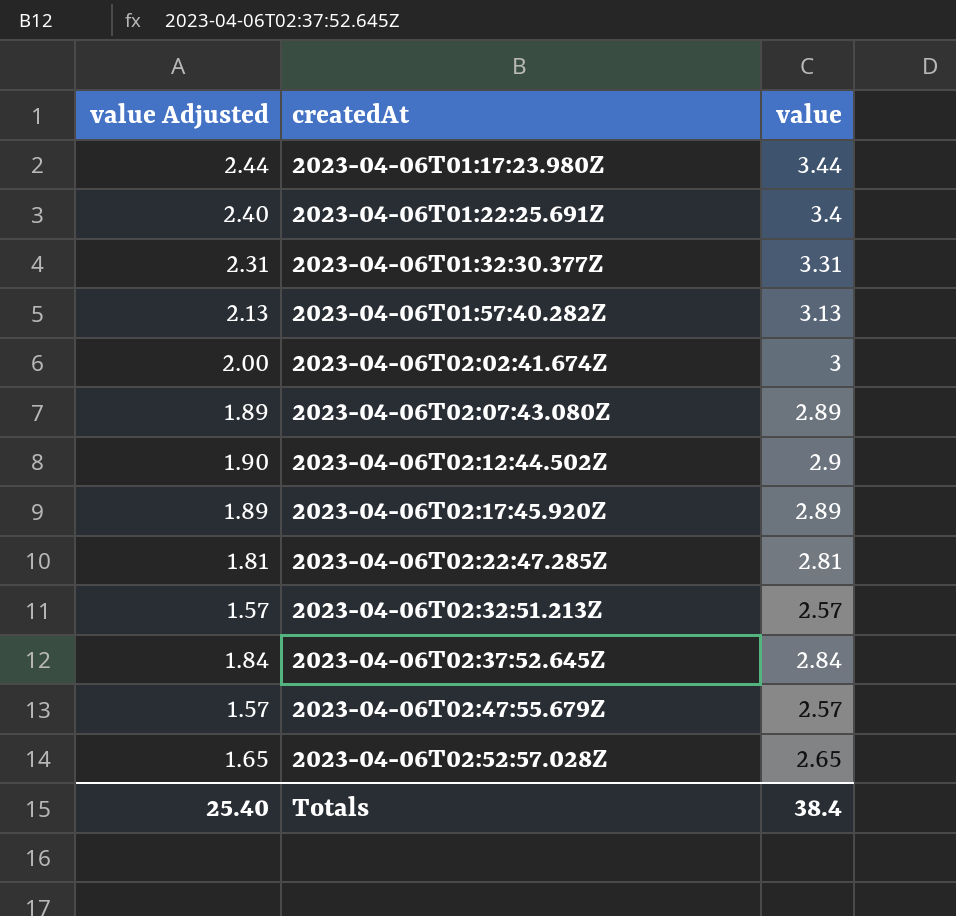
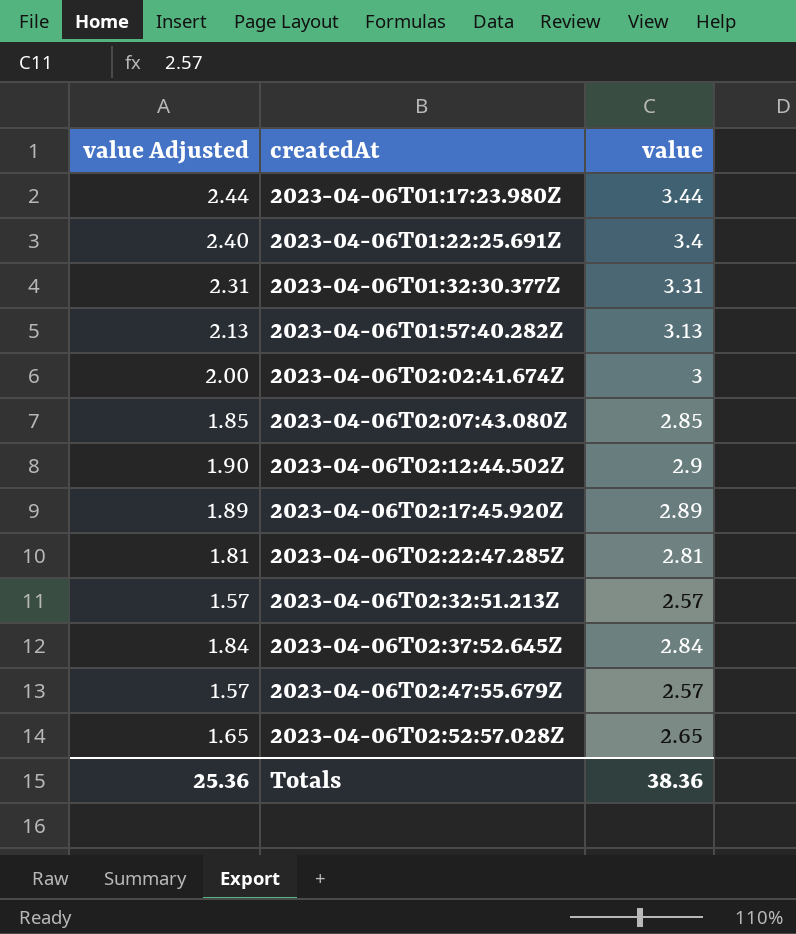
2023-04-06T02:07:43.080Z | value Adjusted: 1.89 -> 1.85
2023-04-06T02:07:43.080Z | value: 2.89 -> 2.85
Totals | value Adjusted: 25.40 -> 25.36
Totals | value: 38.4 -> 38.36

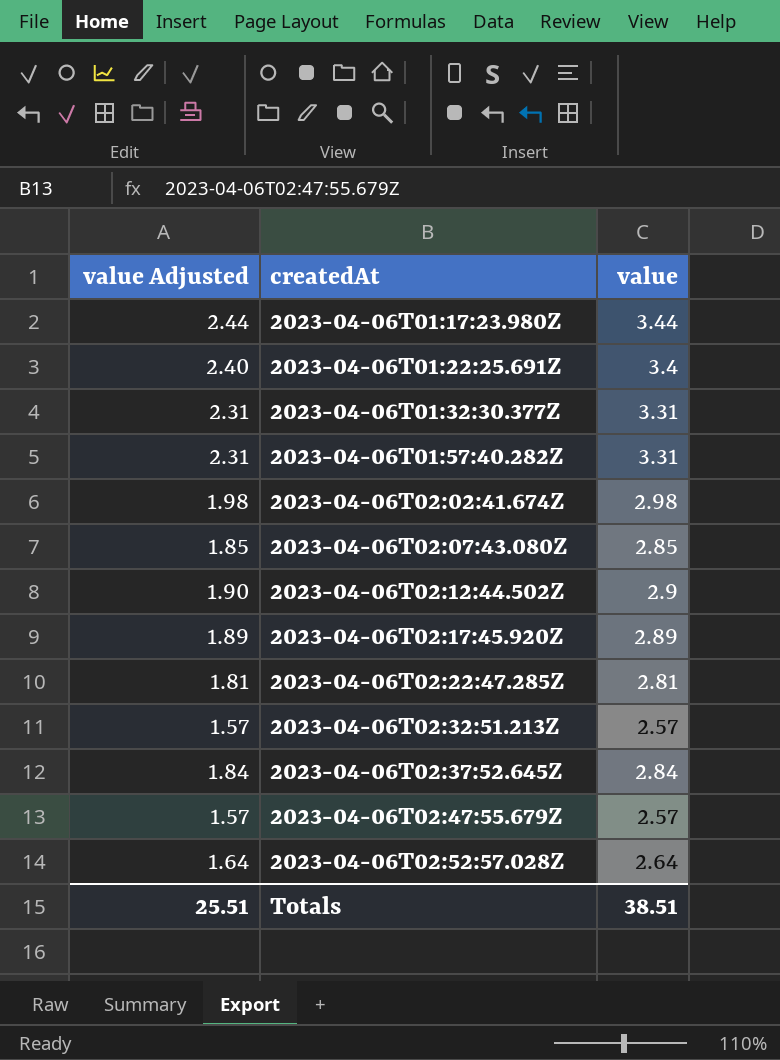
2023-04-06T01:57:40.282Z | value Adjusted: 2.13 -> 2.31
2023-04-06T01:57:40.282Z | value: 3.13 -> 3.31
2023-04-06T02:02:41.674Z | value Adjusted: 2.00 -> 1.98
2023-04-06T02:02:41.674Z | value: 3 -> 2.98
2023-04-06T02:52:57.028Z | value Adjusted: 1.65 -> 1.64
2023-04-06T02:52:57.028Z | value: 2.65 -> 2.64
Totals | value Adjusted: 25.36 -> 25.51
Totals | value: 38.36 -> 38.51

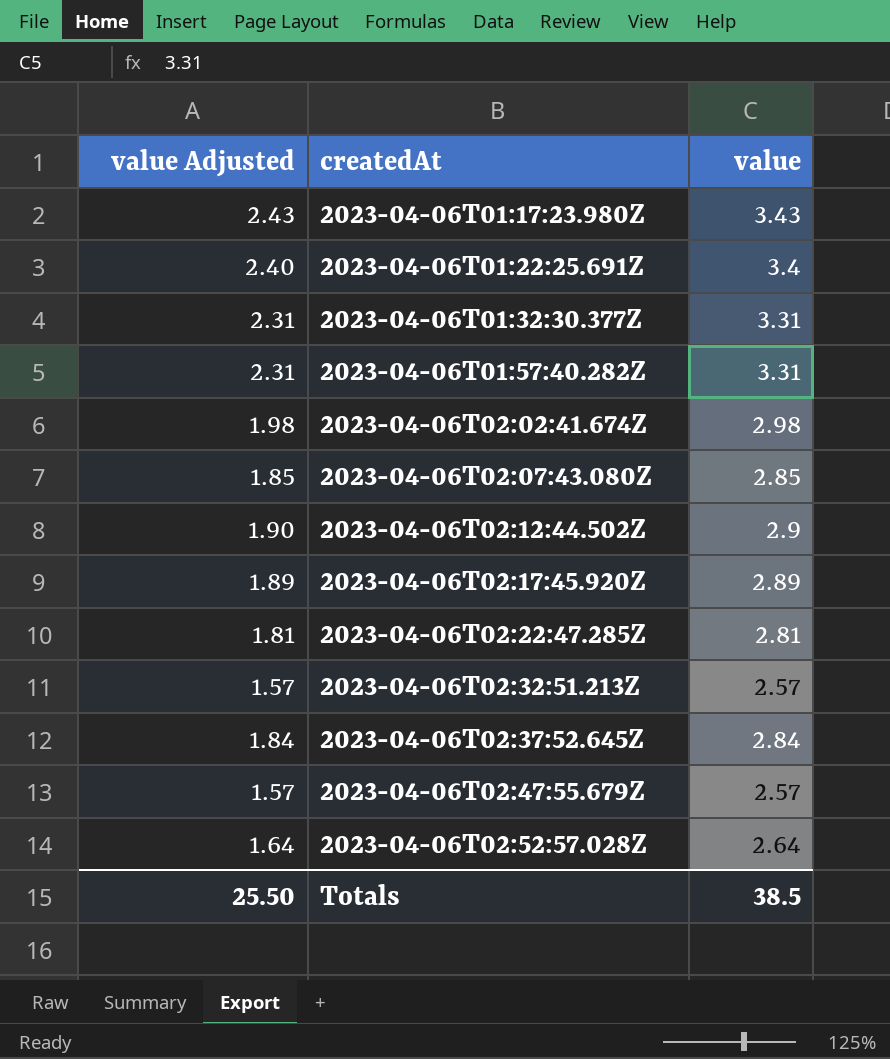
2023-04-06T01:17:23.980Z | value Adjusted: 2.44 -> 2.43
2023-04-06T01:17:23.980Z | value: 3.44 -> 3.43
Totals | value Adjusted: 25.51 -> 25.50
Totals | value: 38.51 -> 38.5

